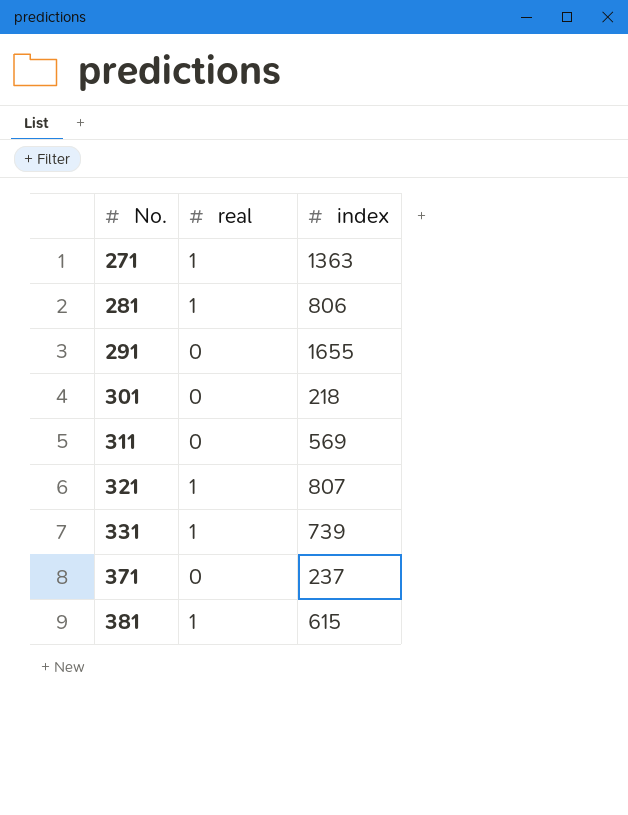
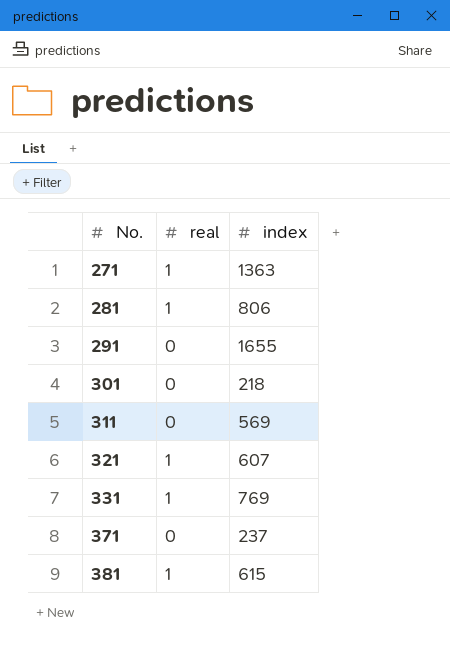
321 | index: 807 -> 607
331 | index: 739 -> 769

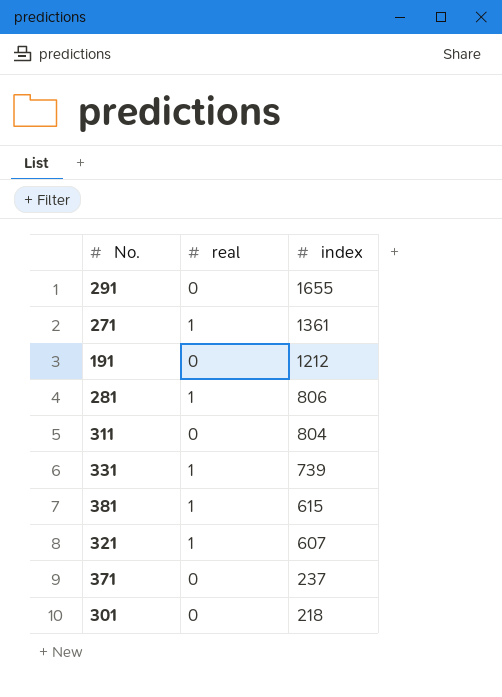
row order: No. ascending -> index descending
271 | index: 1363 -> 1361
row 191: none -> 0 | 1212
311 | index: 569 -> 804
331 | index: 769 -> 739

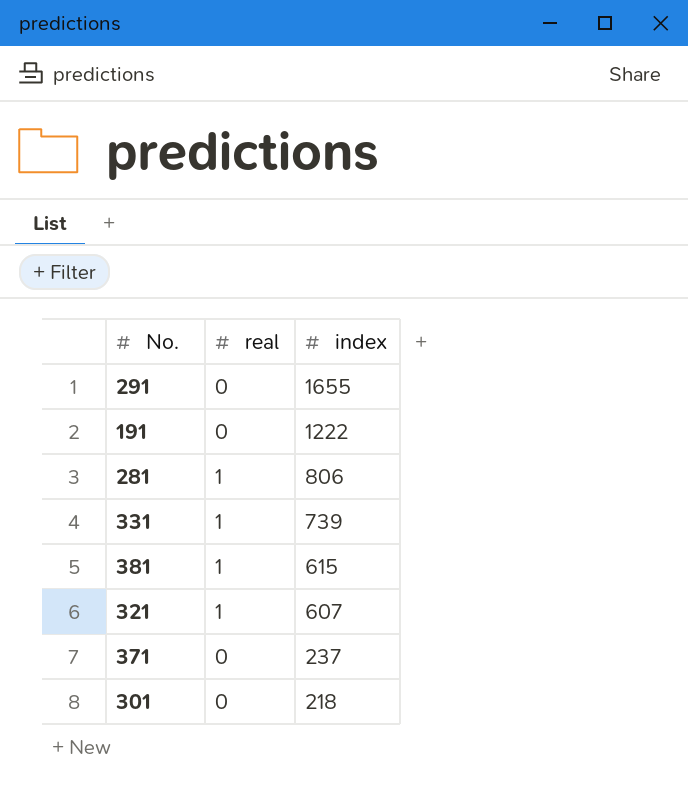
row 271: 1 | 1361 -> none
row 311: 0 | 804 -> none
191 | index: 1212 -> 1222

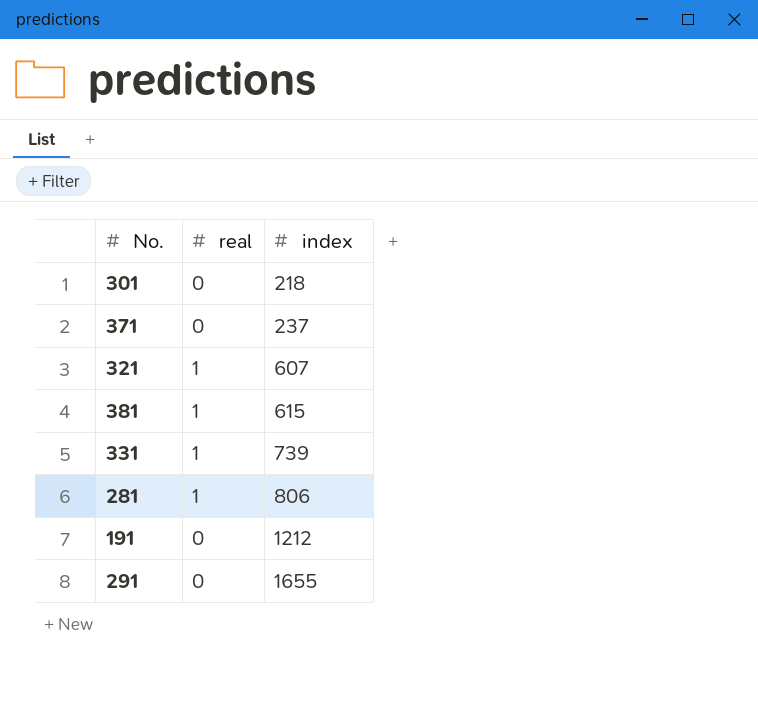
row order: index descending -> index ascending
191 | index: 1222 -> 1212

